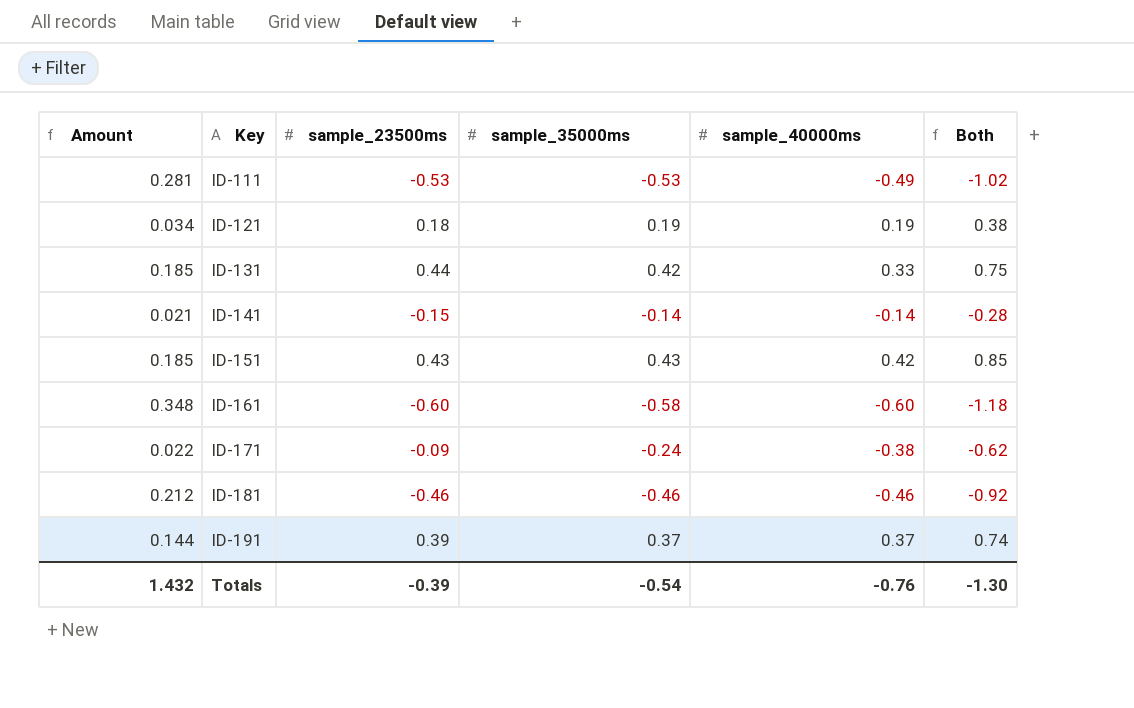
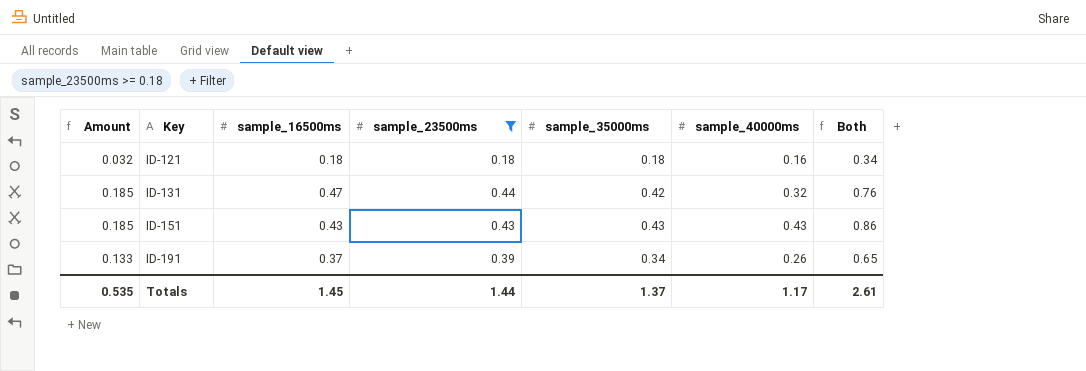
filter: none -> sample_23500ms >= 0.18
column sample_16500ms | position: none -> 3
column Both | formula: [sample_35000ms] + [sample_40000ms] -> [sample_23500ms] + [sample_40000ms]
ID-121 | Amount: 0.034 -> 0.032
ID-121 | sample_35000ms: 0.19 -> 0.18
ID-121 | sample_40000ms: 0.19 -> 0.16
ID-131 | sample_40000ms: 0.33 -> 0.32
ID-151 | sample_40000ms: 0.42 -> 0.43
ID-191 | Amount: 0.144 -> 0.133
ID-191 | sample_35000ms: 0.37 -> 0.34
ID-191 | sample_40000ms: 0.37 -> 0.26
Totals | Amount: 1.432 -> 0.535
Totals | sample_23500ms: -0.39 -> 1.44
Totals | sample_35000ms: -0.54 -> 1.37
Totals | sample_40000ms: -0.76 -> 1.17
Totals | Both: -1.30 -> 2.61

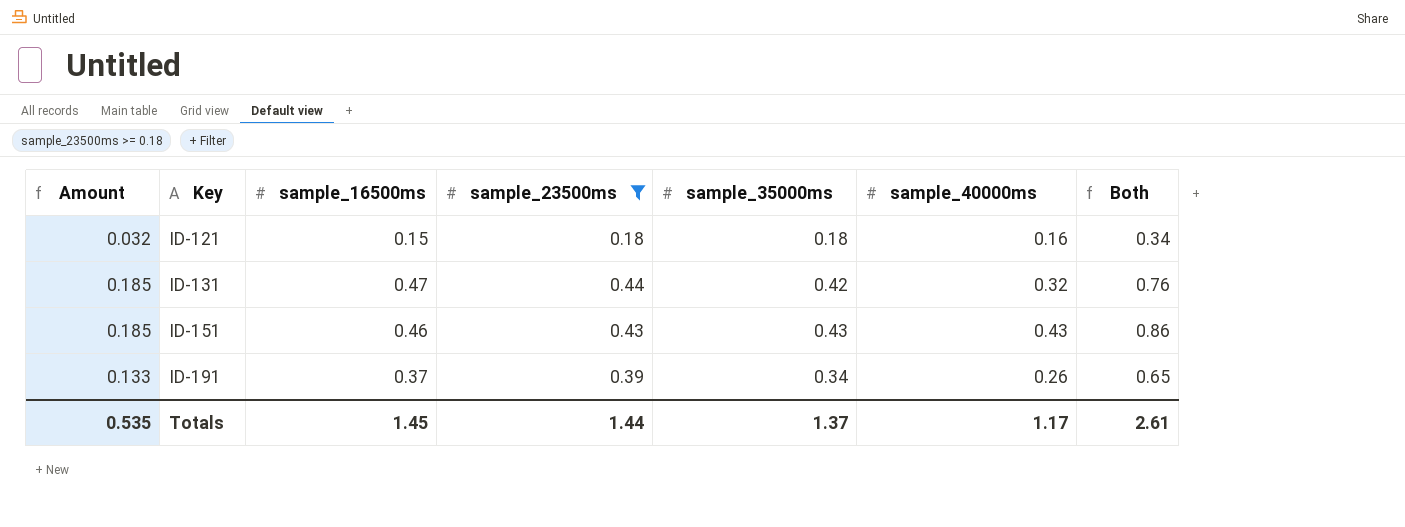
ID-121 | sample_16500ms: 0.18 -> 0.15
ID-151 | sample_16500ms: 0.43 -> 0.46

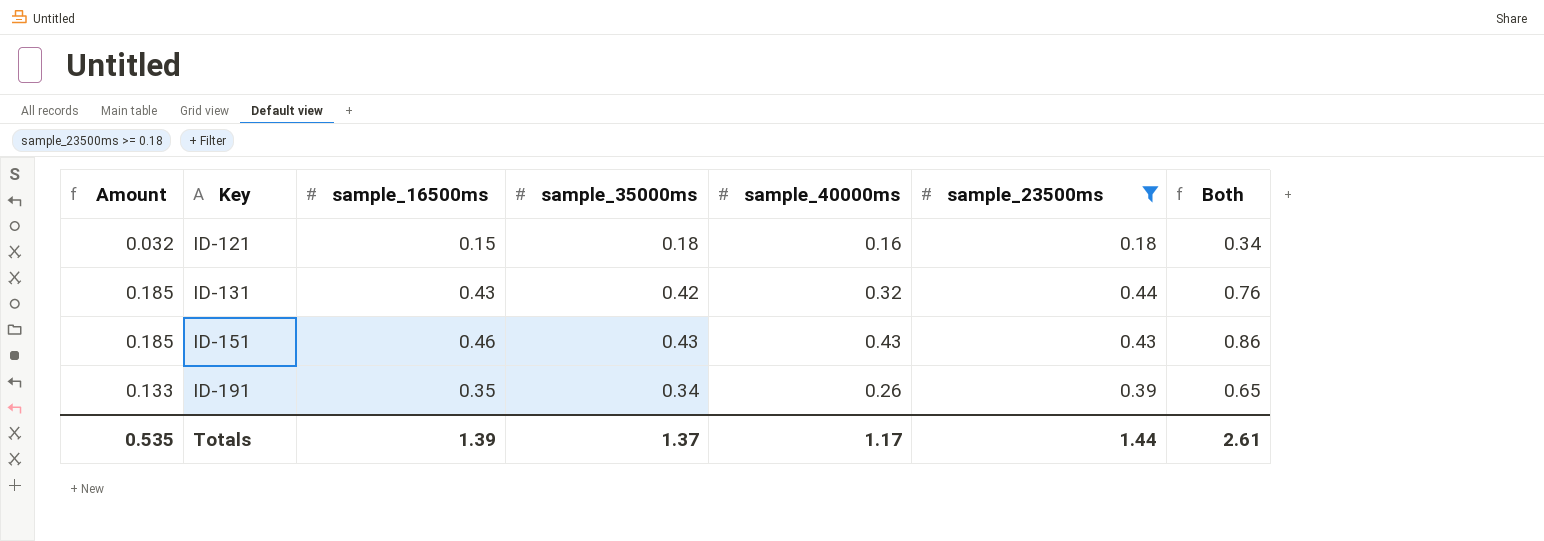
column sample_23500ms | position: 4 -> 6
ID-131 | sample_16500ms: 0.47 -> 0.43
ID-191 | sample_16500ms: 0.37 -> 0.35
Totals | sample_16500ms: 1.45 -> 1.39

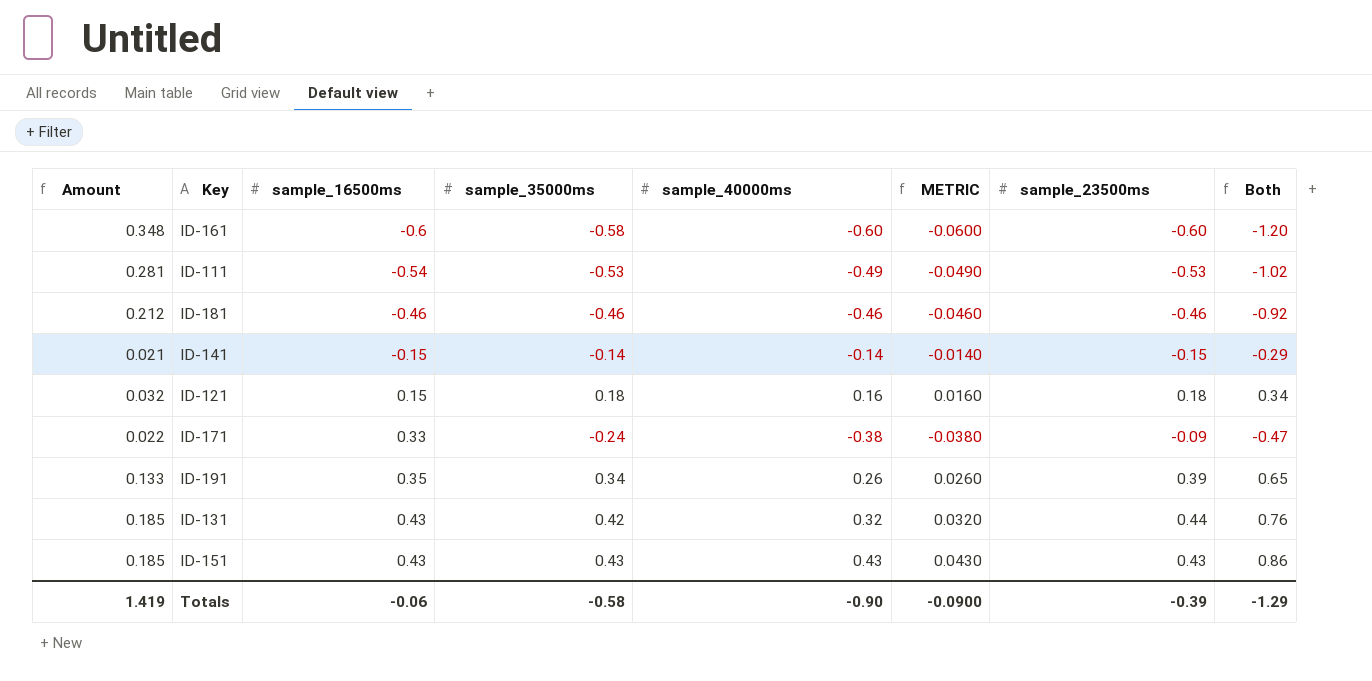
filter: sample_23500ms >= 0.18 -> none
row order: Key ascending -> sample_16500ms ascending
column METRIC | formula: none -> [sample_40000ms] * 0.1
ID-151 | sample_16500ms: 0.46 -> 0.43
Totals | Amount: 0.535 -> 1.419
Totals | sample_16500ms: 1.39 -> -0.06
Totals | sample_35000ms: 1.37 -> -0.58
Totals | sample_40000ms: 1.17 -> -0.90
Totals | sample_23500ms: 1.44 -> -0.39
Totals | Both: 2.61 -> -1.29

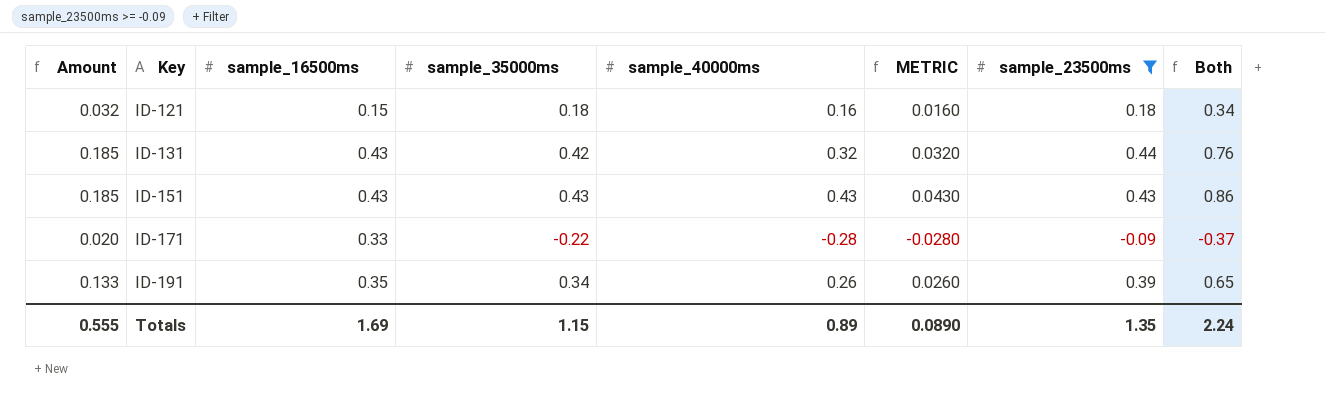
filter: none -> sample_23500ms >= -0.09
row order: sample_16500ms ascending -> Key ascending
ID-171 | Amount: 0.022 -> 0.020
ID-171 | sample_35000ms: -0.24 -> -0.22
ID-171 | sample_40000ms: -0.38 -> -0.28
ID-171 | METRIC: -0.0380 -> -0.0280
ID-171 | Both: -0.47 -> -0.37
Totals | Amount: 1.419 -> 0.555
Totals | sample_16500ms: -0.06 -> 1.69
Totals | sample_35000ms: -0.58 -> 1.15
Totals | sample_40000ms: -0.90 -> 0.89
Totals | METRIC: -0.0900 -> 0.0890
Totals | sample_23500ms: -0.39 -> 1.35
Totals | Both: -1.29 -> 2.24

